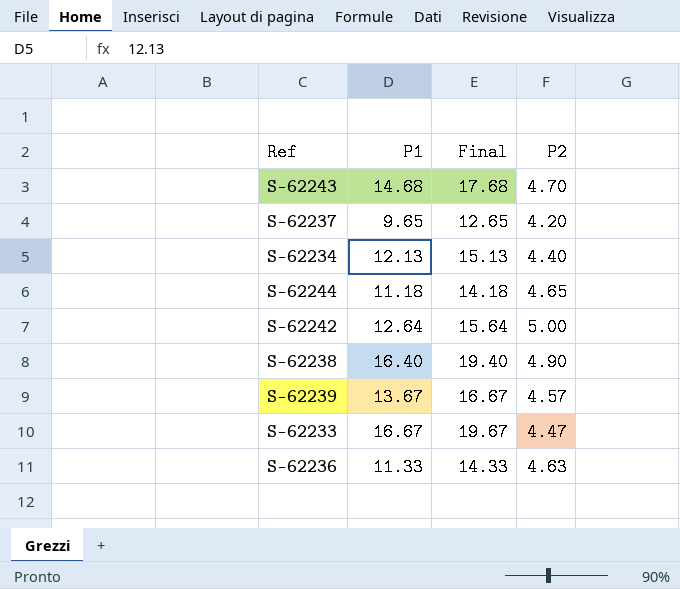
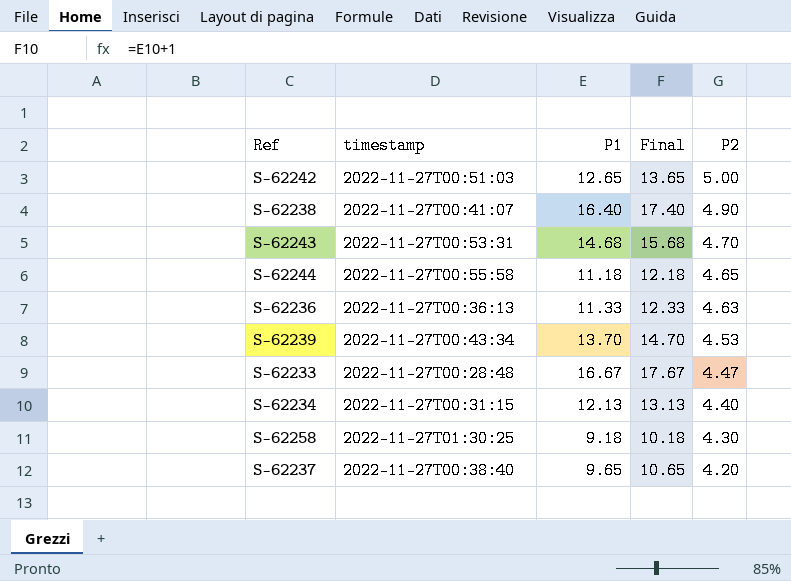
row order: none -> P2 descending
column timestamp | position: none -> 2
column Final | formula: [P1] + 3 -> [P1] + 1
S-62242 | P1: 12.64 -> 12.65
S-62239 | P1: 13.67 -> 13.70
S-62239 | P2: 4.57 -> 4.53
row S-62258: none -> 2022-11-27T01:30:25 | 9.18 | 10.18 | 4.30

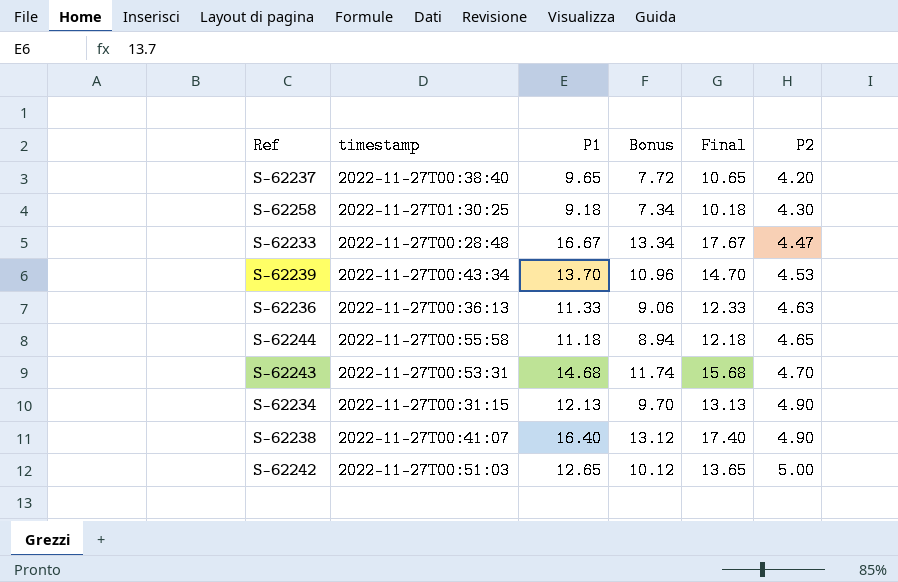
row order: P2 descending -> P2 ascending
column Bonus | formula: none -> [P1] * 0.8
S-62234 | P2: 4.40 -> 4.90

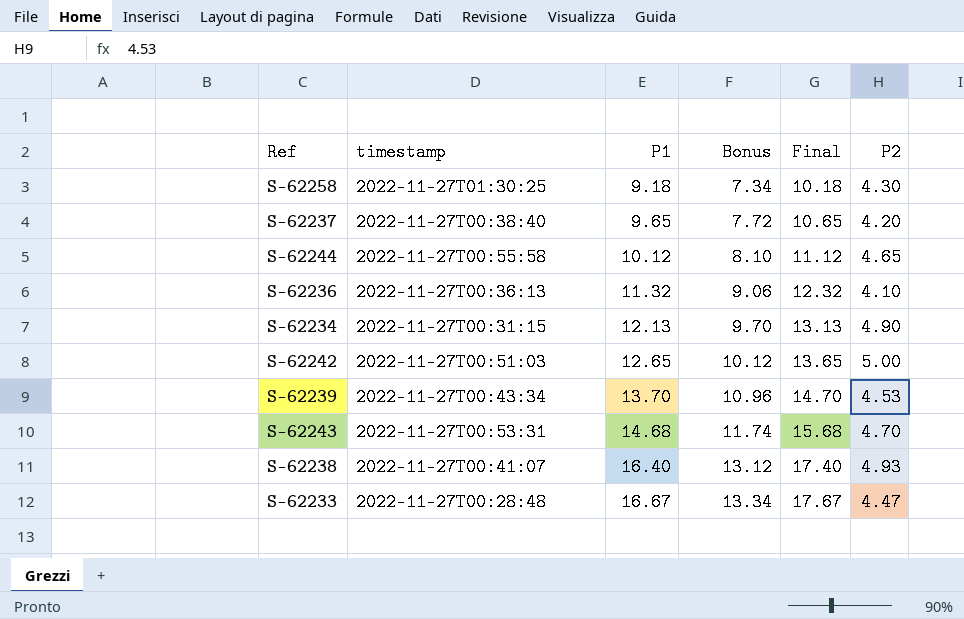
row order: P2 ascending -> P1 ascending
S-62244 | P1: 11.18 -> 10.12
S-62244 | Bonus: 8.94 -> 8.10
S-62244 | Final: 12.18 -> 11.12
S-62236 | P1: 11.33 -> 11.32
S-62236 | Final: 12.33 -> 12.32
S-62236 | P2: 4.63 -> 4.10
S-62238 | P2: 4.90 -> 4.93

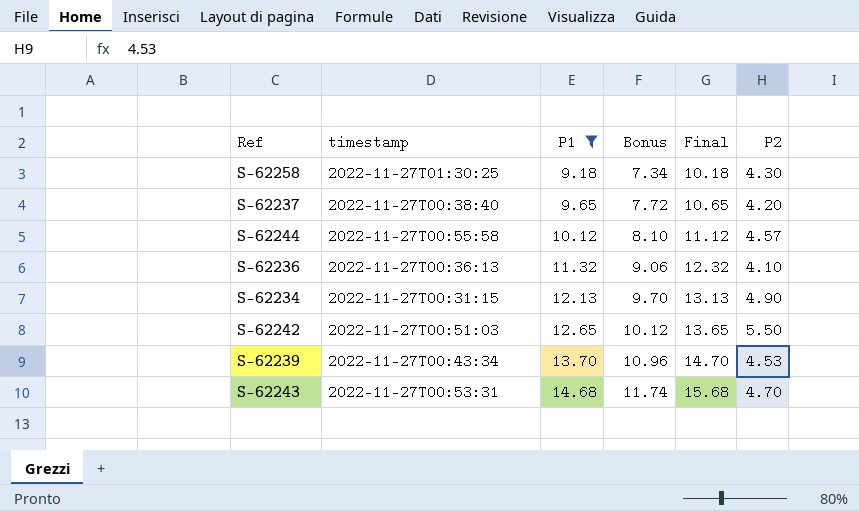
filter: none -> P1 <= 14.68
S-62244 | P2: 4.65 -> 4.57
S-62242 | P2: 5.00 -> 5.50

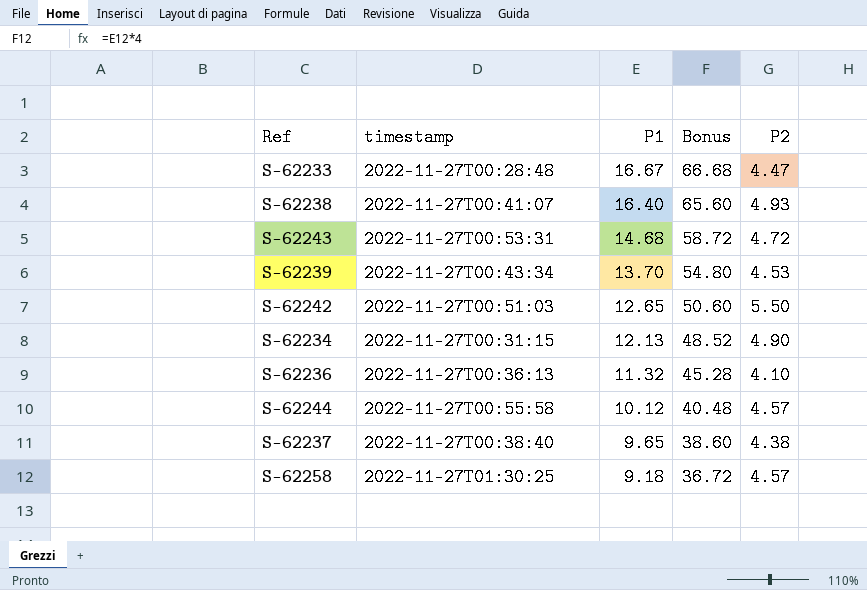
filter: P1 <= 14.68 -> none
row order: P1 ascending -> P1 descending
column Final | formula: [P1] + 1 -> none
column Bonus | formula: [P1] * 0.8 -> [P1] * 4
S-62243 | P2: 4.70 -> 4.72
S-62237 | P2: 4.20 -> 4.38
S-62258 | P2: 4.30 -> 4.57

